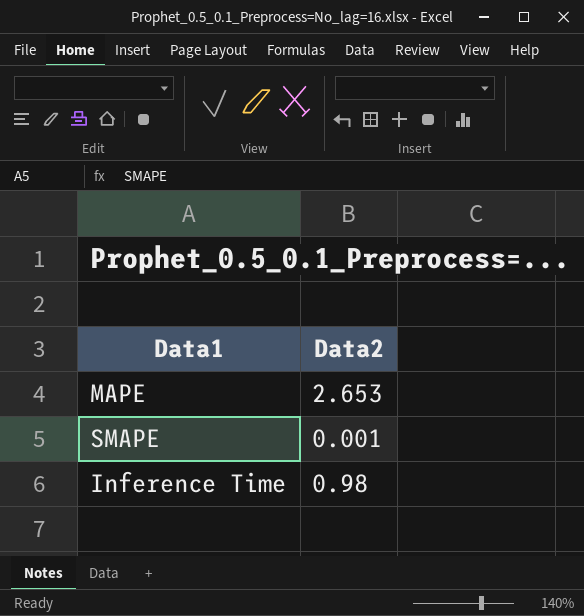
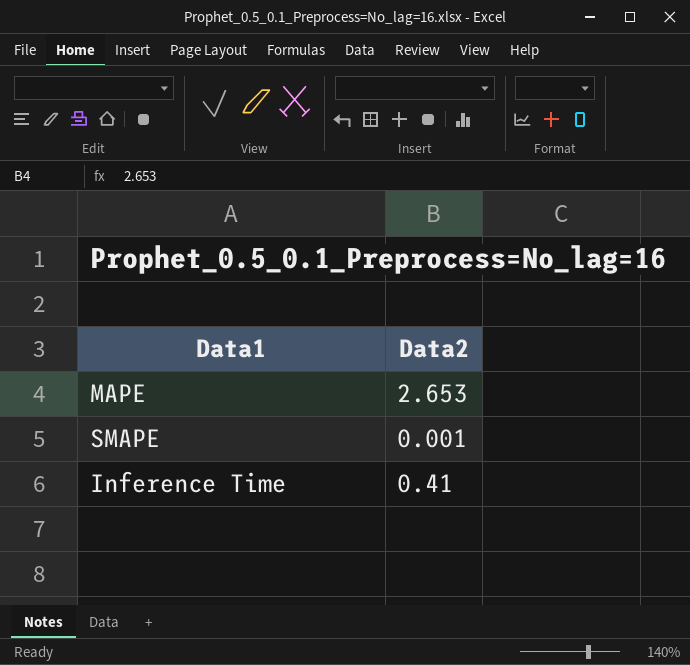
Inference Time | Data2: 0.98 -> 0.41

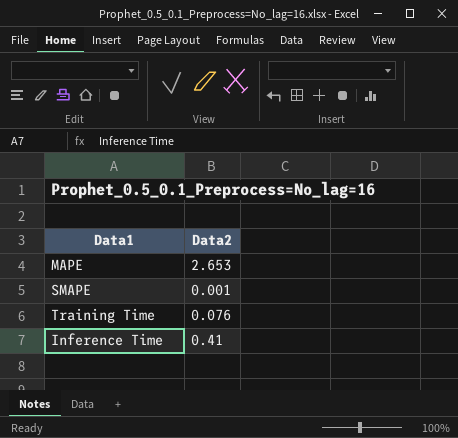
row Training Time: none -> 0.076

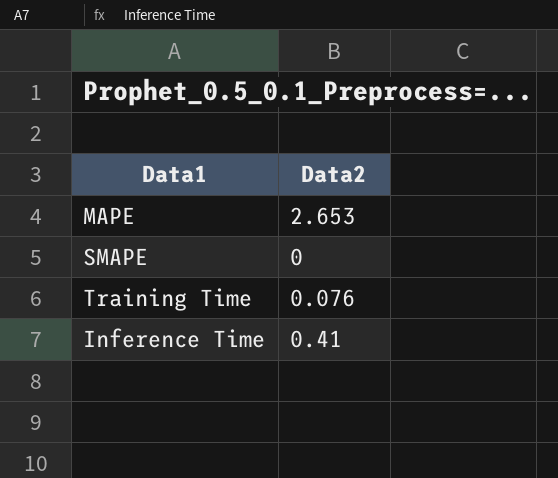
SMAPE | Data2: 0.001 -> 0

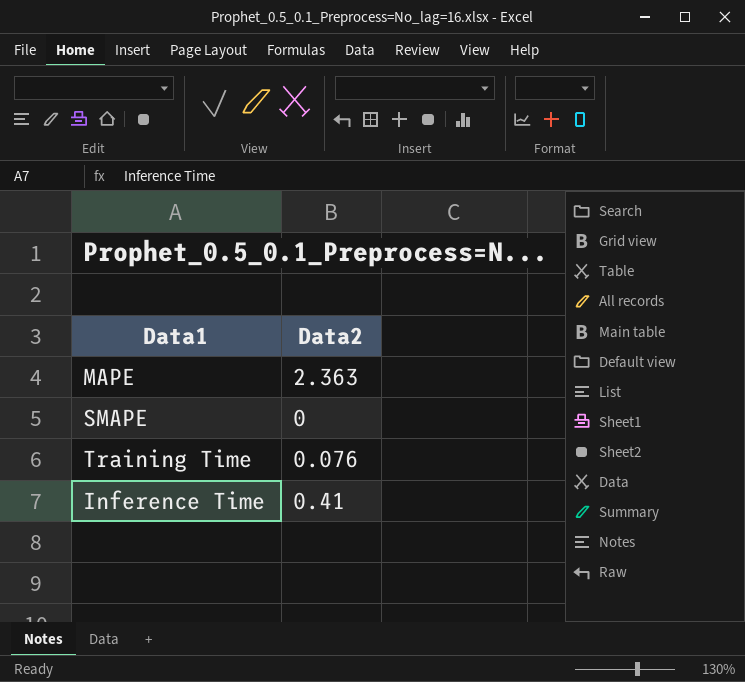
MAPE | Data2: 2.653 -> 2.363

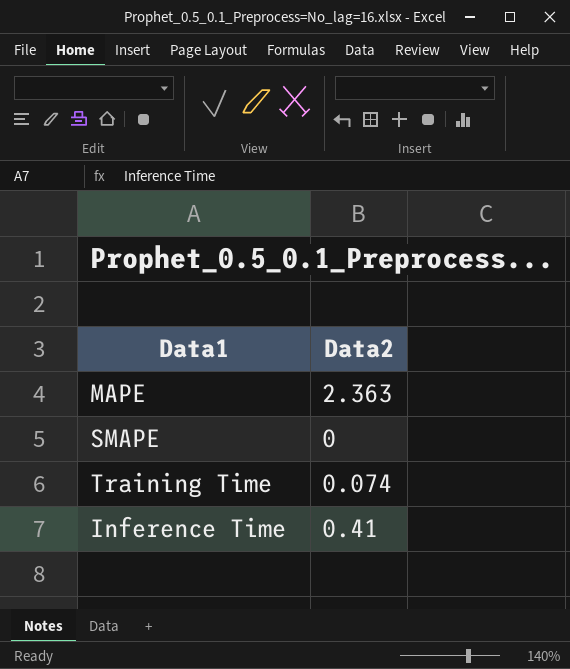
Training Time | Data2: 0.076 -> 0.074

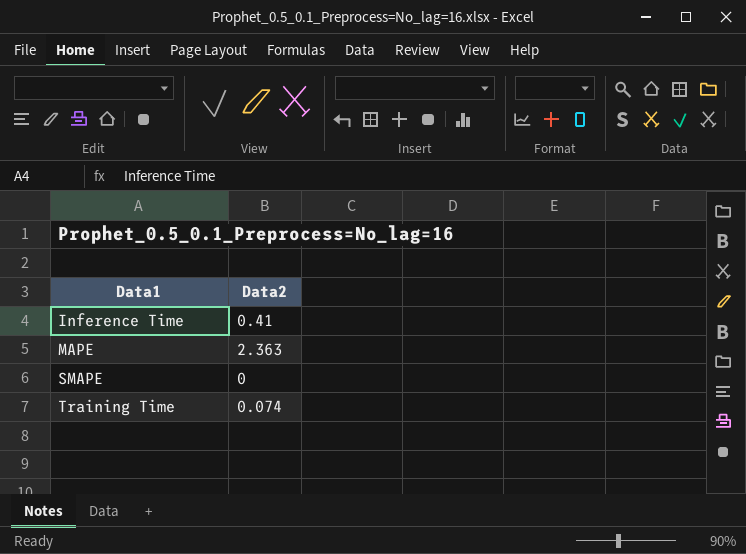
row order: none -> Data1 ascending

